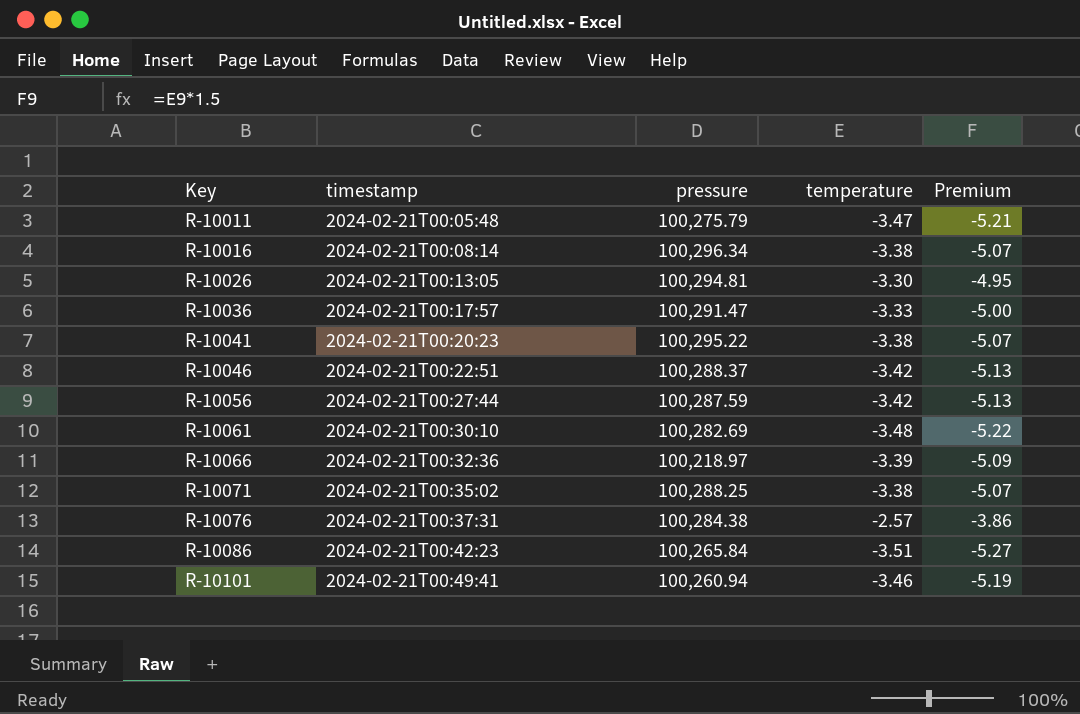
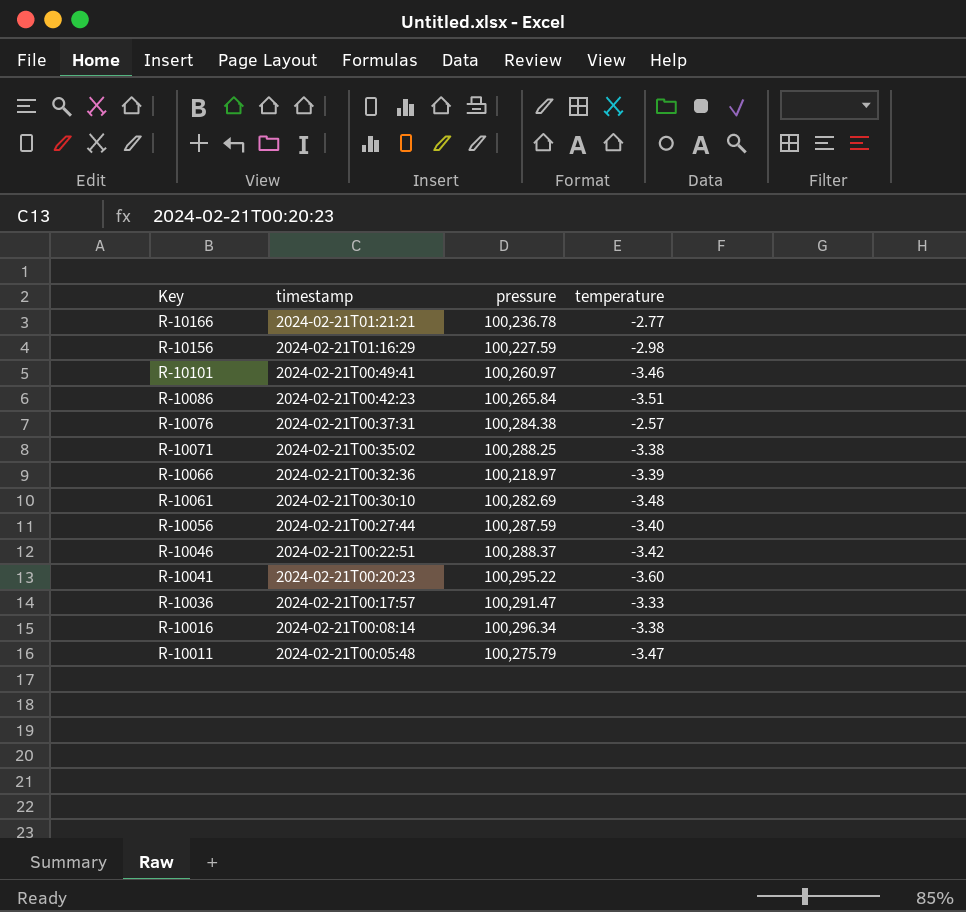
row order: Key ascending -> Key descending
column Premium | formula: [temperature] * 1.5 -> none
row R-10026: 2024-02-21T00:13:05 | 100,294.81 | -3.30 | -4.95 -> none
row R-10166: none -> 2024-02-21T01:21:21 | 100,236.78 | -2.77
row R-10156: none -> 2024-02-21T01:16:29 | 100,227.59 | -2.98
R-10101 | pressure: 100,260.94 -> 100,260.97
R-10056 | temperature: -3.42 -> -3.40
R-10041 | temperature: -3.38 -> -3.60

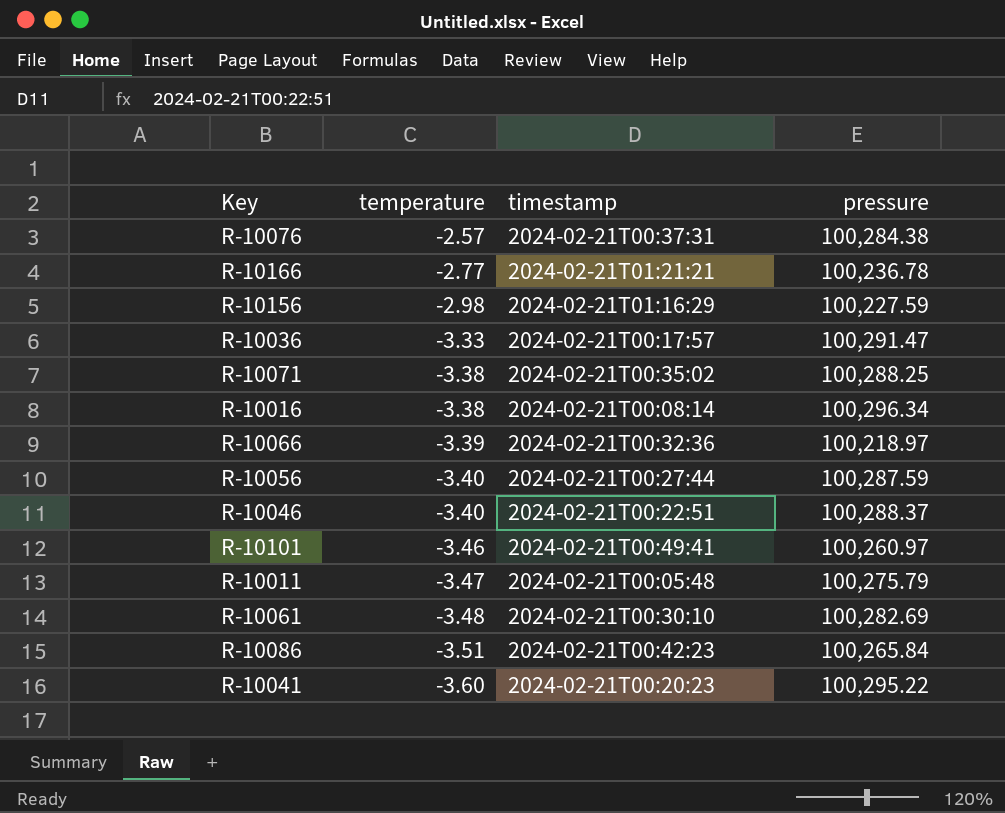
row order: Key descending -> temperature descending
column temperature | position: 4 -> 2
R-10046 | temperature: -3.42 -> -3.40

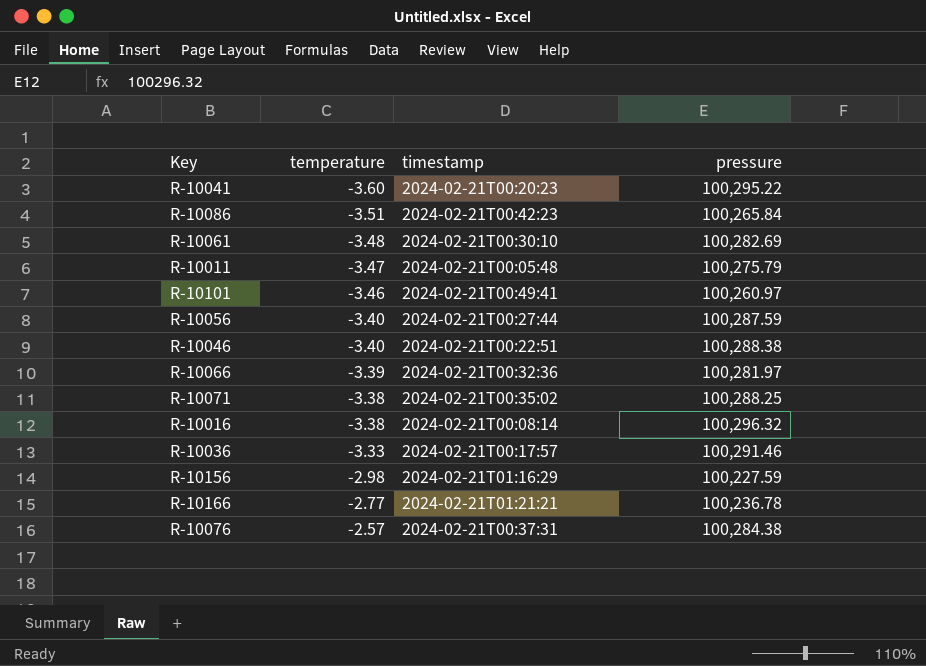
row order: temperature descending -> temperature ascending
R-10046 | pressure: 100,288.37 -> 100,288.38
R-10066 | pressure: 100,218.97 -> 100,281.97
R-10016 | pressure: 100,296.34 -> 100,296.32
R-10036 | pressure: 100,291.47 -> 100,291.46

